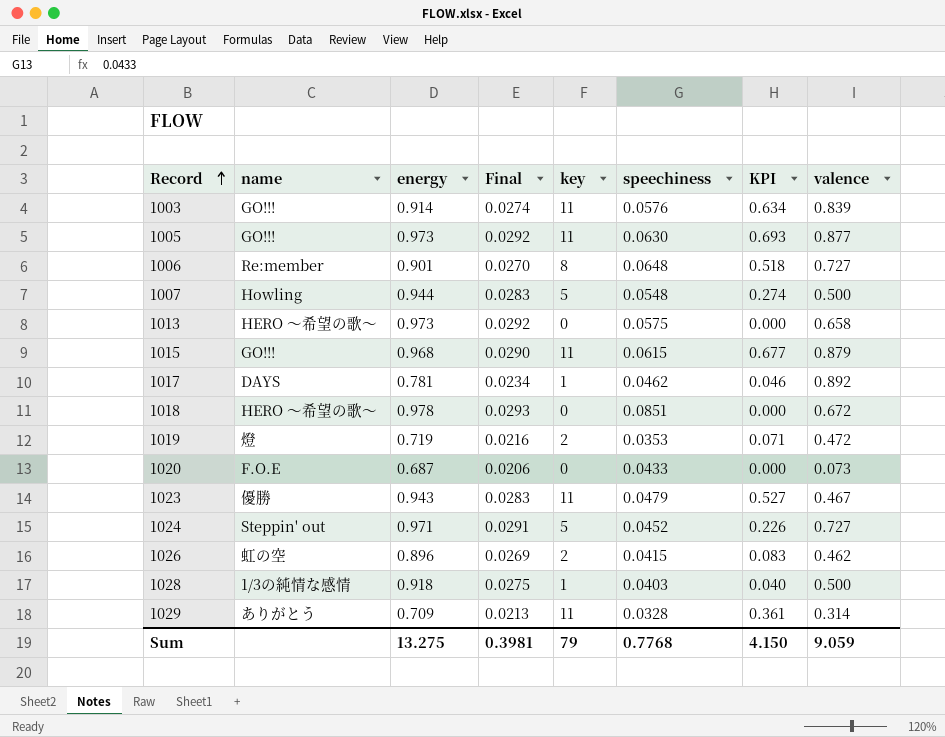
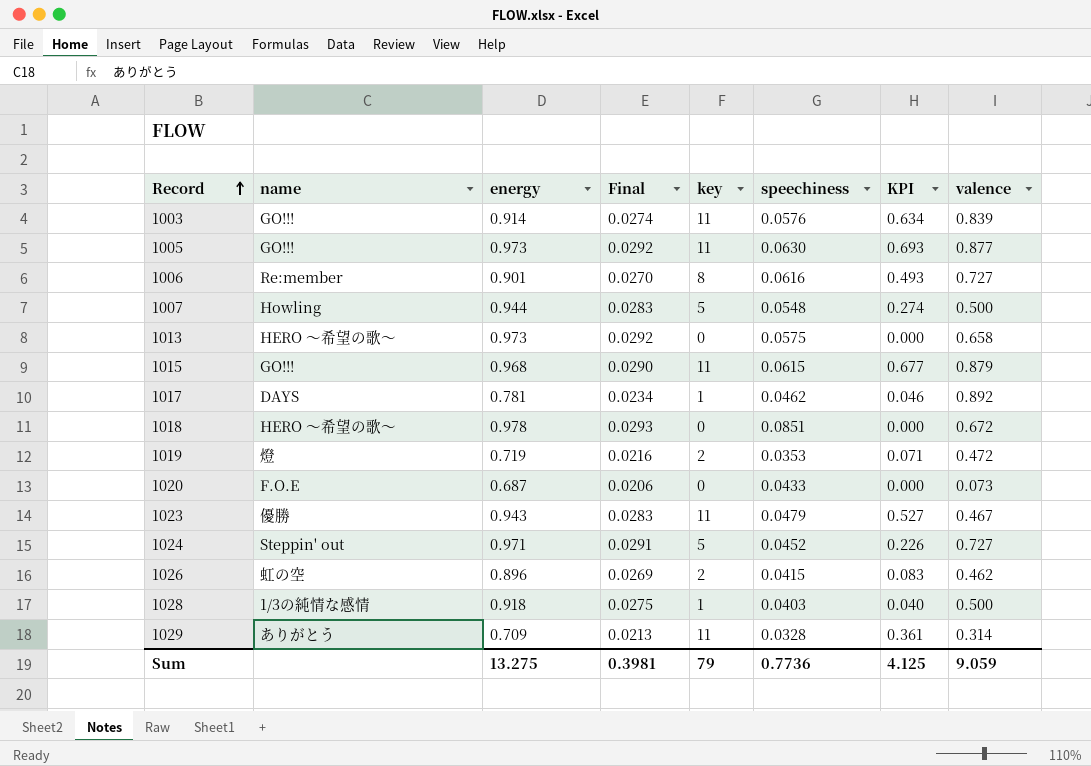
1006 | speechiness: 0.0648 -> 0.0616
1006 | KPI: 0.518 -> 0.493
Sum | speechiness: 0.7768 -> 0.7736
Sum | KPI: 4.150 -> 4.125

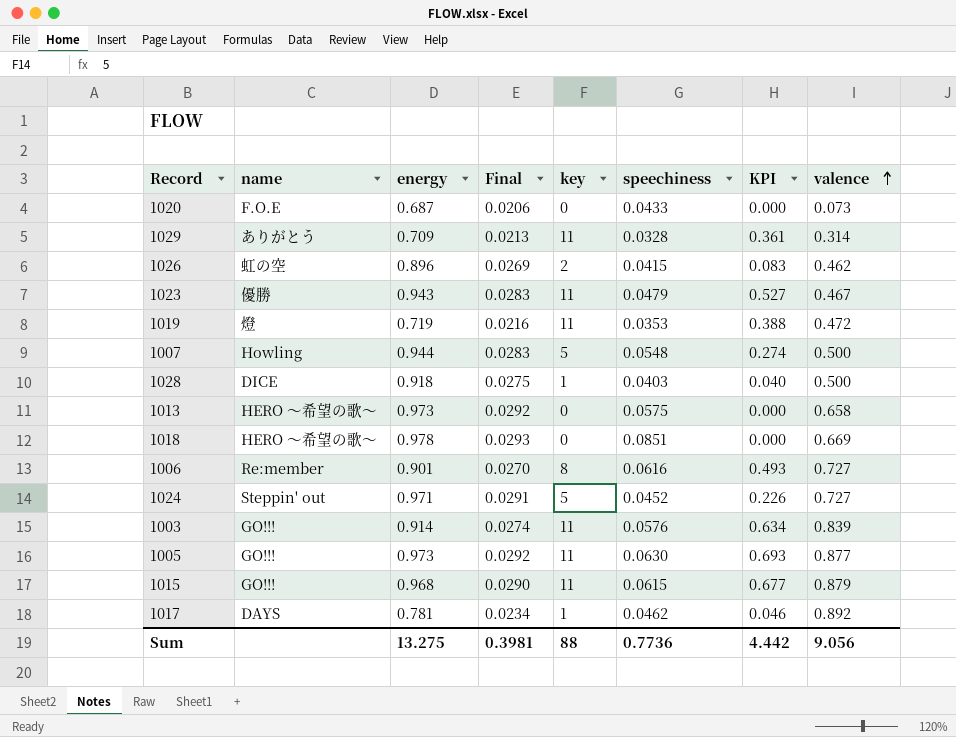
row order: Record ascending -> valence ascending
1019 | key: 2 -> 11
1019 | KPI: 0.071 -> 0.388
1028 | name: 1/3の純情な感情 -> DICE
1018 | valence: 0.672 -> 0.669
Sum | key: 79 -> 88
Sum | KPI: 4.125 -> 4.442
Sum | valence: 9.059 -> 9.056

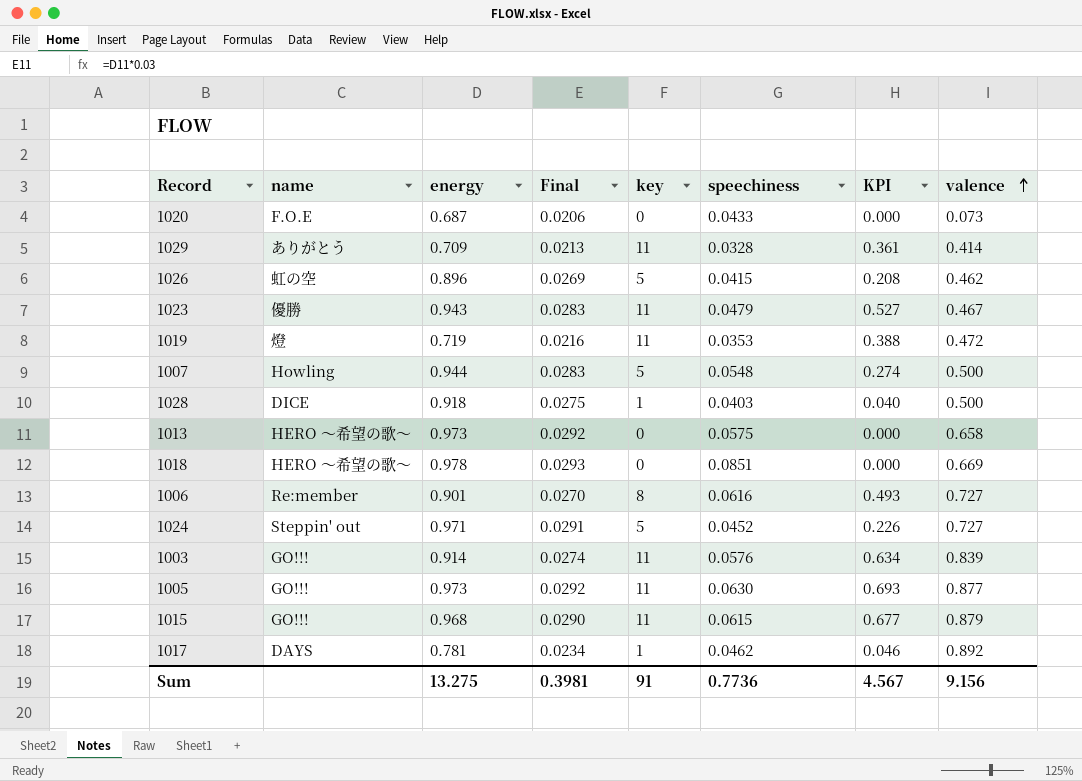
1029 | valence: 0.314 -> 0.414
1026 | key: 2 -> 5
1026 | KPI: 0.083 -> 0.208
Sum | key: 88 -> 91
Sum | KPI: 4.442 -> 4.567
Sum | valence: 9.056 -> 9.156

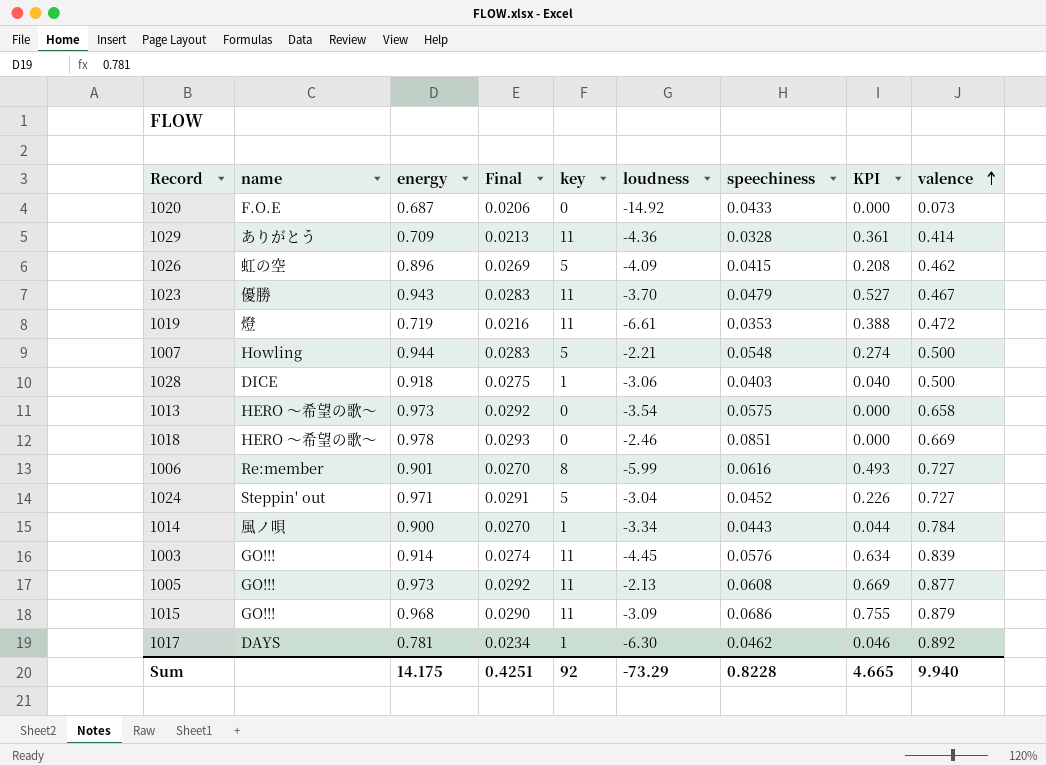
column loudness | position: none -> 6
row 1014: none -> 風ノ唄 | 0.900 | 0.0270 | 1 | -3.34 | 0.0443 | 0.044 | 0.784
1005 | speechiness: 0.0630 -> 0.0608
1005 | KPI: 0.693 -> 0.669
1015 | speechiness: 0.0615 -> 0.0686
1015 | KPI: 0.677 -> 0.755
Sum | energy: 13.275 -> 14.175
Sum | Final: 0.3981 -> 0.4251
Sum | key: 91 -> 92
Sum | speechiness: 0.7736 -> 0.8228
Sum | KPI: 4.567 -> 4.665
Sum | valence: 9.156 -> 9.940

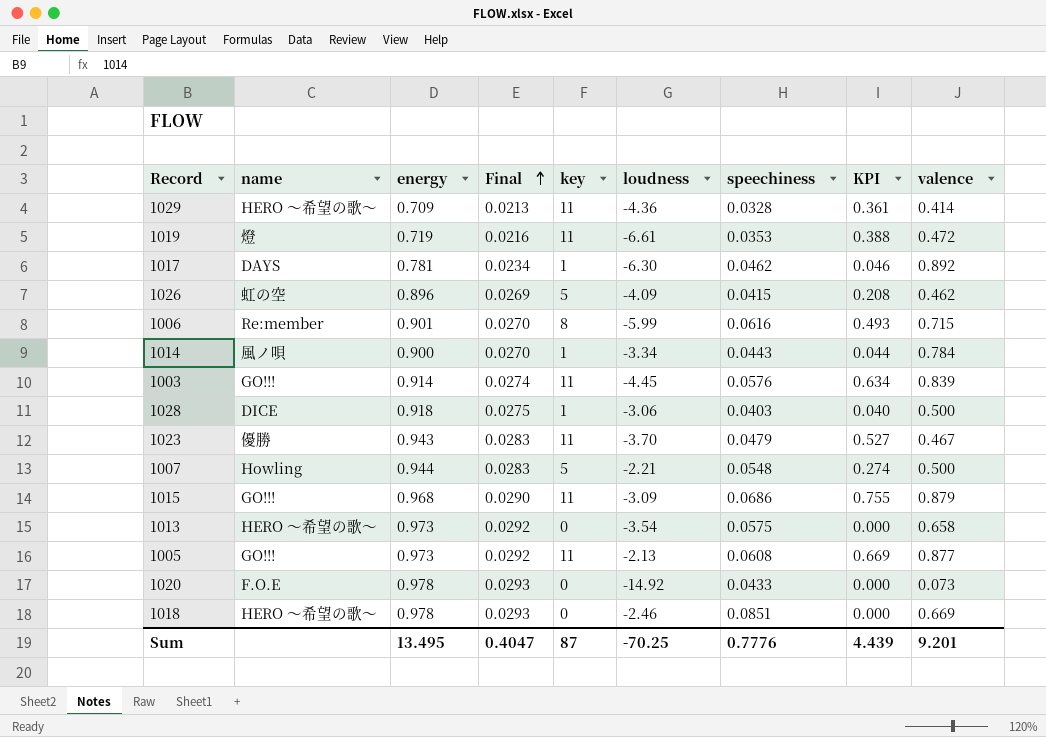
row order: valence ascending -> Final ascending
row 1024: Steppin' out | 0.971 | 0.0291 | 5 | -3.04 | 0.0452 | 0.226 | 0.727 -> none
1029 | name: ありがとう -> HERO 〜希望の歌〜
1006 | valence: 0.727 -> 0.715
1020 | energy: 0.687 -> 0.978
1020 | Final: 0.0206 -> 0.0293
Sum | energy: 14.175 -> 13.495
Sum | Final: 0.4251 -> 0.4047
Sum | key: 92 -> 87
Sum | loudness: -73.29 -> -70.25
Sum | speechiness: 0.8228 -> 0.7776
Sum | KPI: 4.665 -> 4.439
Sum | valence: 9.940 -> 9.201

